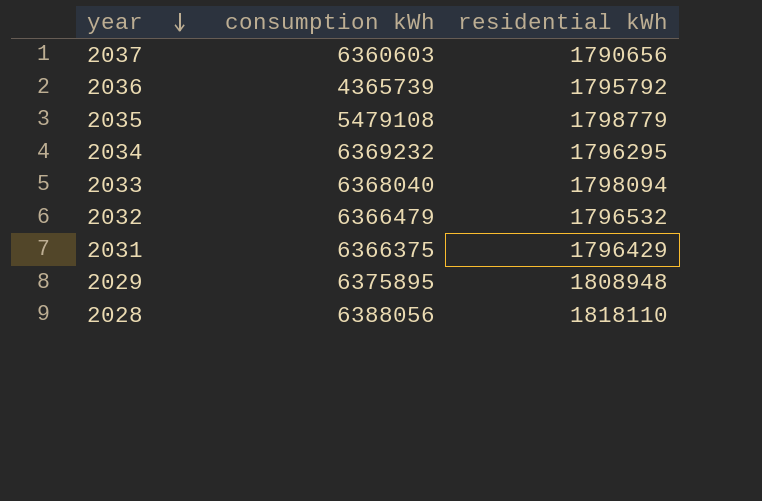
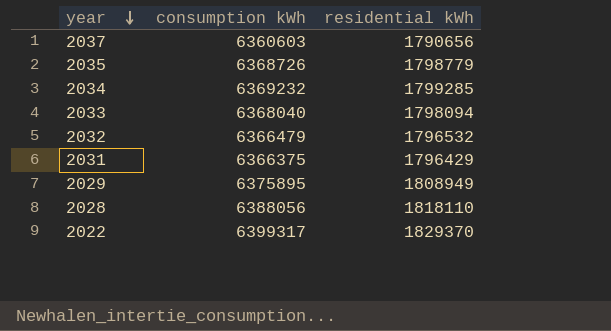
row 2036: 4365739 | 1795792 -> none
2035 | consumption kWh: 5479108 -> 6368726
2034 | residential kWh: 1796295 -> 1799285
2029 | residential kWh: 1808948 -> 1808949
row 2022: none -> 6399317 | 1829370

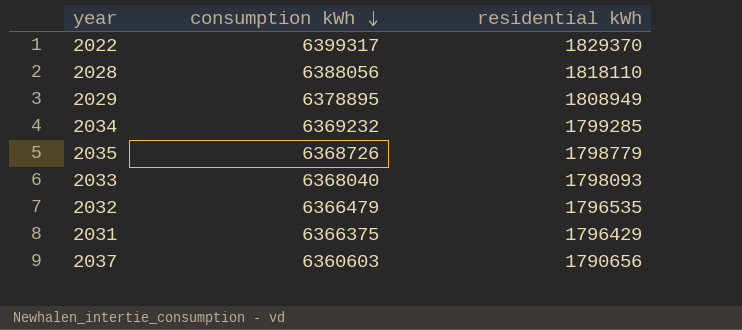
row order: year descending -> consumption kWh descending
2029 | consumption kWh: 6375895 -> 6378895
2033 | residential kWh: 1798094 -> 1798093
2032 | residential kWh: 1796532 -> 1796535

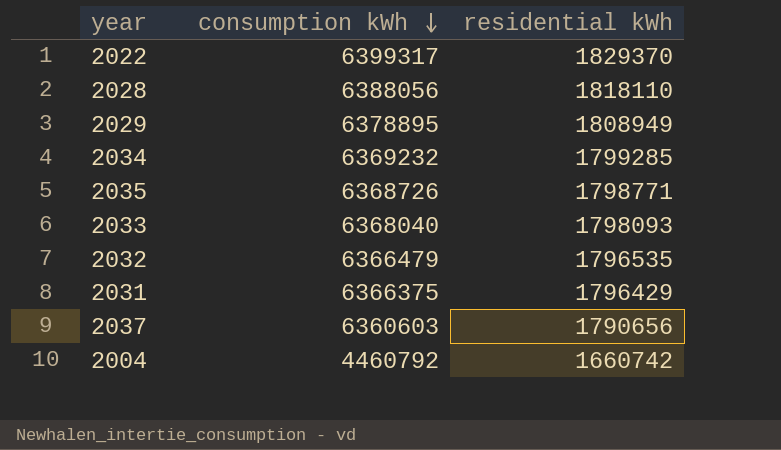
2035 | residential kWh: 1798779 -> 1798771
row 2004: none -> 4460792 | 1660742

